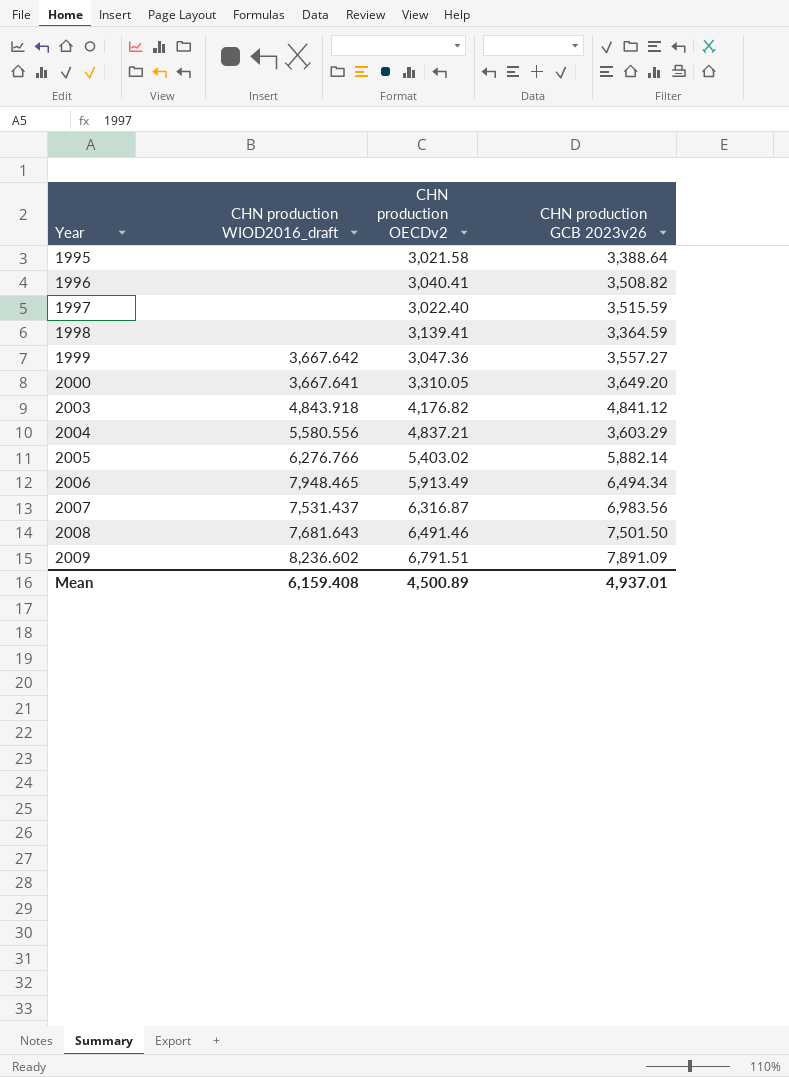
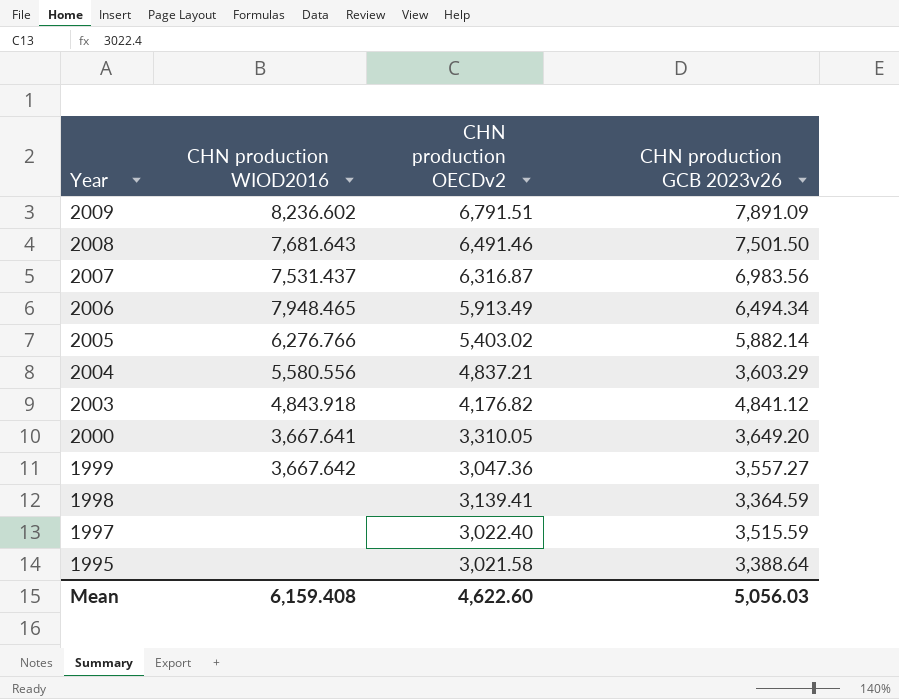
row order: Year ascending -> Year descending
column name: CHN production WIOD2016_draft -> CHN production WIOD2016
row 1996: none | 3,040.41 | 3,508.82 -> none
Mean | CHN production OECDv2: 4,500.89 -> 4,622.60
Mean | CHN production GCB 2023v26: 4,937.01 -> 5,056.03

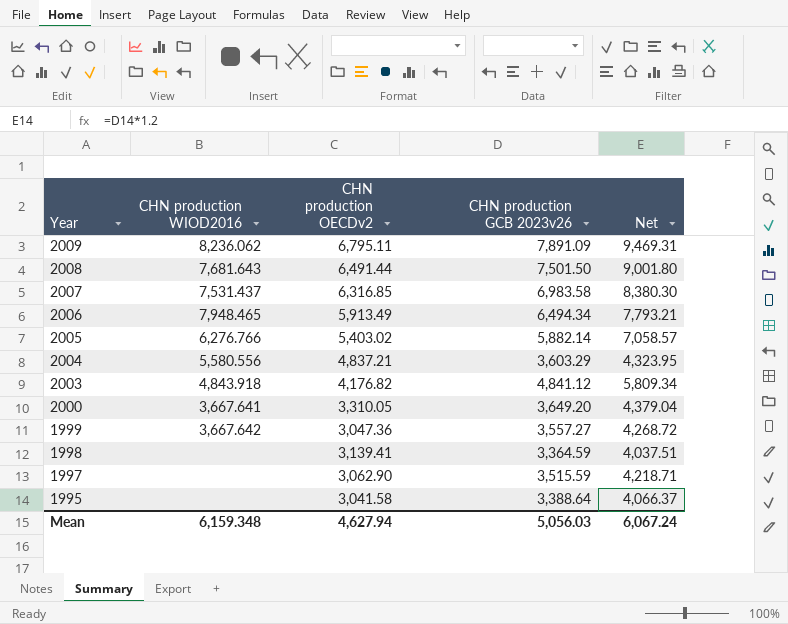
column Net | formula: none -> [CHN production GCB 2023v26] * 1.2
2009 | CHN production WIOD2016: 8,236.602 -> 8,236.062
2009 | CHN production OECDv2: 6,791.51 -> 6,795.11
2008 | CHN production OECDv2: 6,491.46 -> 6,491.44
2007 | CHN production OECDv2: 6,316.87 -> 6,316.85
2007 | CHN production GCB 2023v26: 6,983.56 -> 6,983.58
1997 | CHN production OECDv2: 3,022.40 -> 3,062.90
1995 | CHN production OECDv2: 3,021.58 -> 3,041.58
Mean | CHN production WIOD2016: 6,159.408 -> 6,159.348
Mean | CHN production OECDv2: 4,622.60 -> 4,627.94

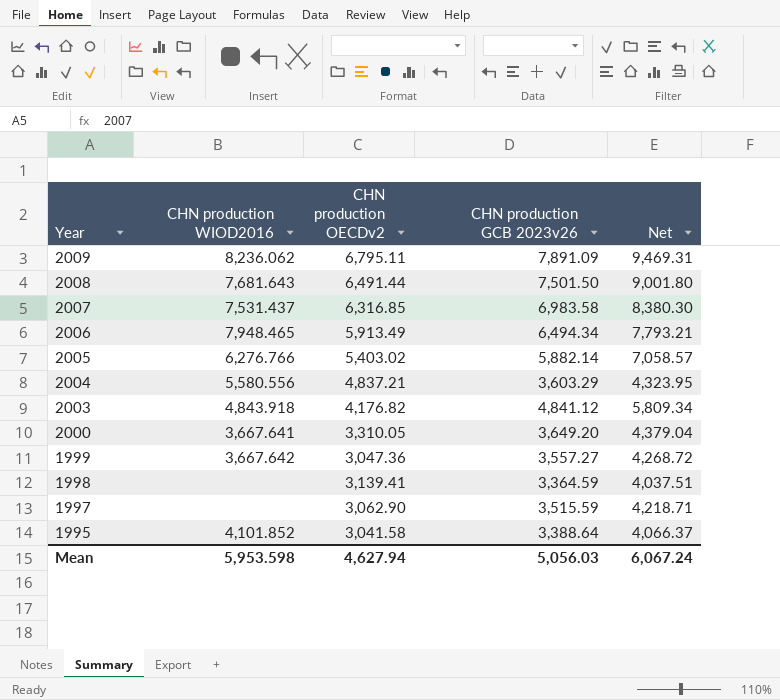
1995 | CHN production WIOD2016: none -> 4,101.852
Mean | CHN production WIOD2016: 6,159.348 -> 5,953.598

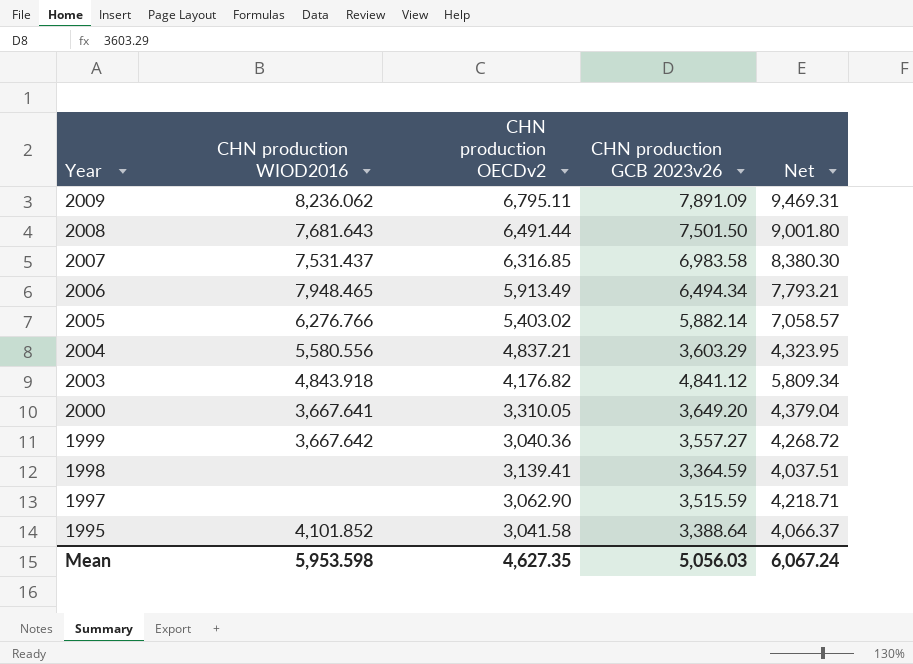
1999 | CHN production OECDv2: 3,047.36 -> 3,040.36
Mean | CHN production OECDv2: 4,627.94 -> 4,627.35

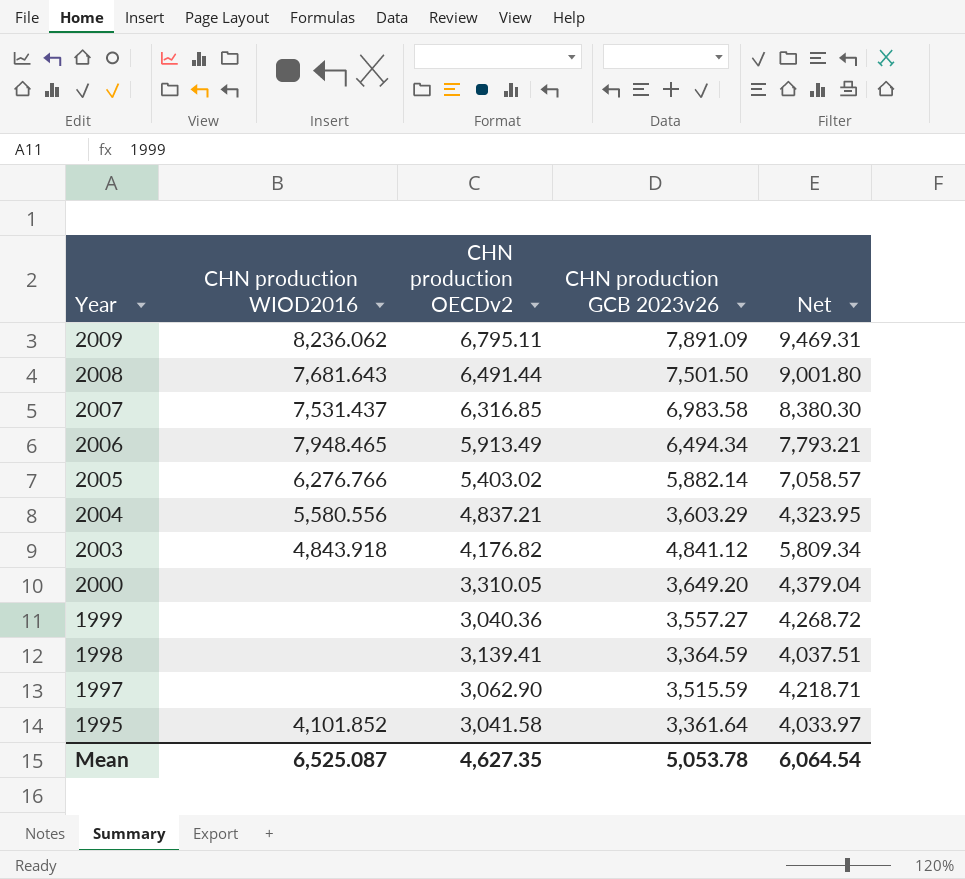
2000 | CHN production WIOD2016: 3,667.641 -> none
1999 | CHN production WIOD2016: 3,667.642 -> none
1995 | CHN production GCB 2023v26: 3,388.64 -> 3,361.64
1995 | Net: 4,066.37 -> 4,033.97
Mean | CHN production WIOD2016: 5,953.598 -> 6,525.087
Mean | CHN production GCB 2023v26: 5,056.03 -> 5,053.78
Mean | Net: 6,067.24 -> 6,064.54

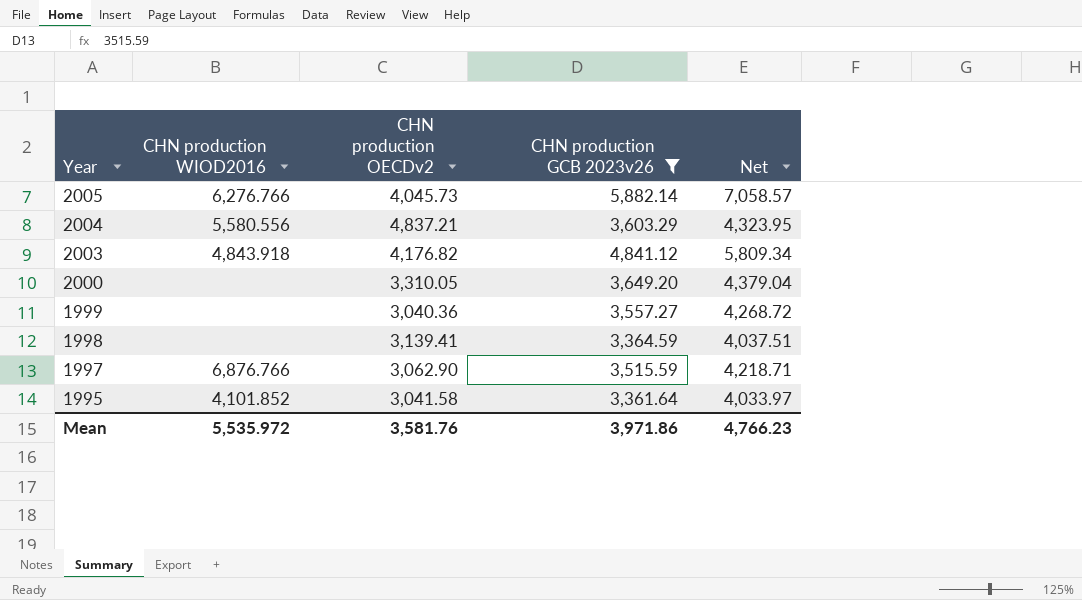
filter: none -> CHN production GCB 2023v26 <= 5,882.14
2005 | CHN production OECDv2: 5,403.02 -> 4,045.73
1997 | CHN production WIOD2016: none -> 6,876.766
Mean | CHN production WIOD2016: 6,525.087 -> 5,535.972
Mean | CHN production OECDv2: 4,627.35 -> 3,581.76
Mean | CHN production GCB 2023v26: 5,053.78 -> 3,971.86
Mean | Net: 6,064.54 -> 4,766.23

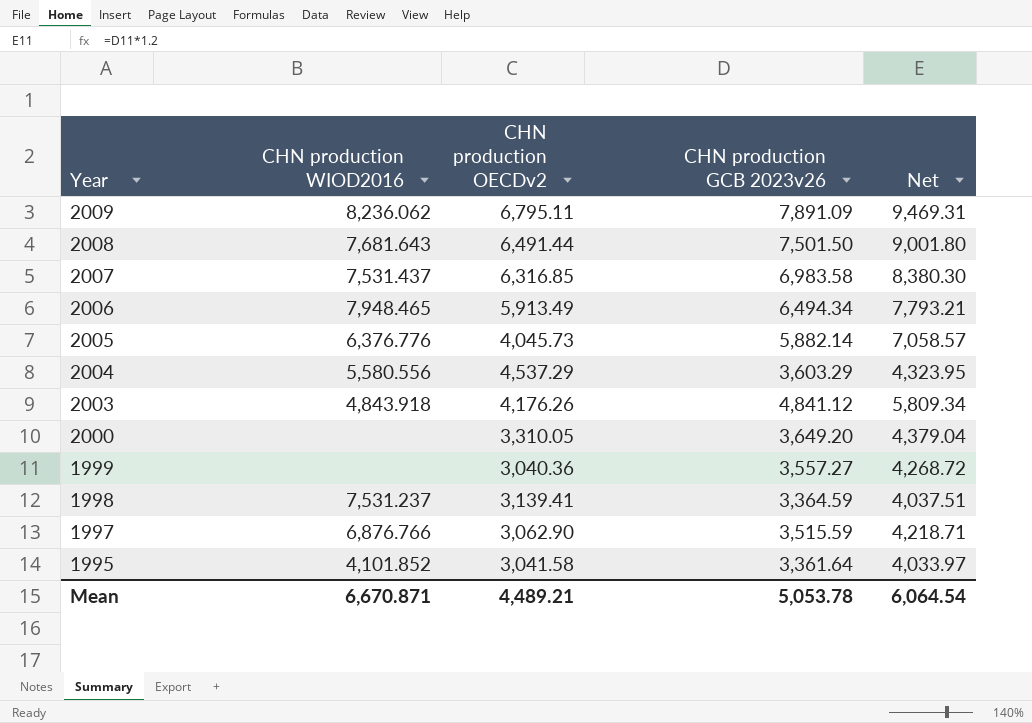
filter: CHN production GCB 2023v26 <= 5,882.14 -> none
2005 | CHN production WIOD2016: 6,276.766 -> 6,376.776
2004 | CHN production OECDv2: 4,837.21 -> 4,537.29
2003 | CHN production OECDv2: 4,176.82 -> 4,176.26
1998 | CHN production WIOD2016: none -> 7,531.237
Mean | CHN production WIOD2016: 5,535.972 -> 6,670.871
Mean | CHN production OECDv2: 3,581.76 -> 4,489.21
Mean | CHN production GCB 2023v26: 3,971.86 -> 5,053.78
Mean | Net: 4,766.23 -> 6,064.54

